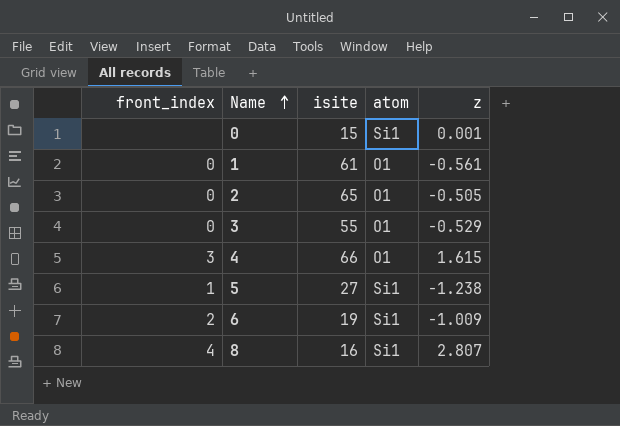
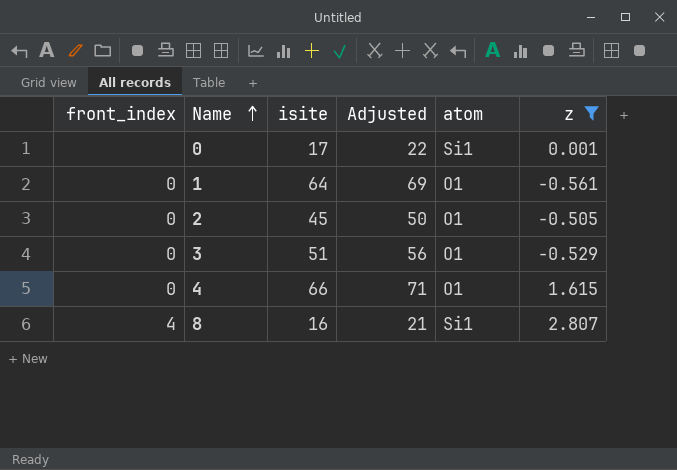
filter: none -> z >= -0.561
column Adjusted | formula: none -> [isite] + 5
0 | isite: 15 -> 17
1 | isite: 61 -> 64
2 | isite: 65 -> 45
3 | isite: 55 -> 51
4 | front_index: 3 -> 0

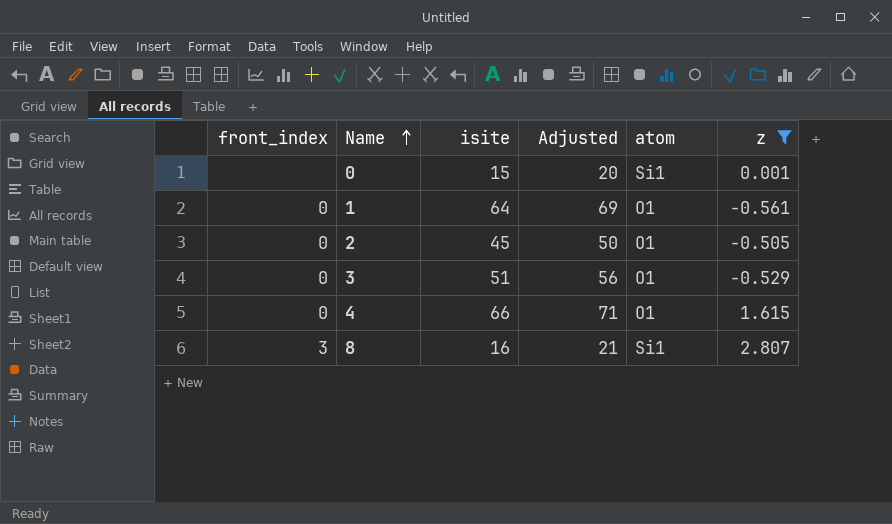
0 | isite: 17 -> 15
0 | Adjusted: 22 -> 20
8 | front_index: 4 -> 3

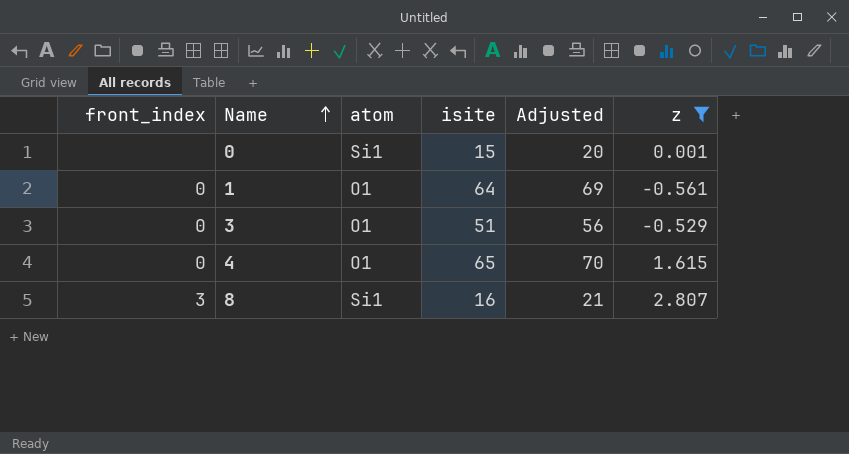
column atom | position: 5 -> 3
row 2: 0 | 45 | 50 | O1 | -0.505 -> none
4 | isite: 66 -> 65
4 | Adjusted: 71 -> 70

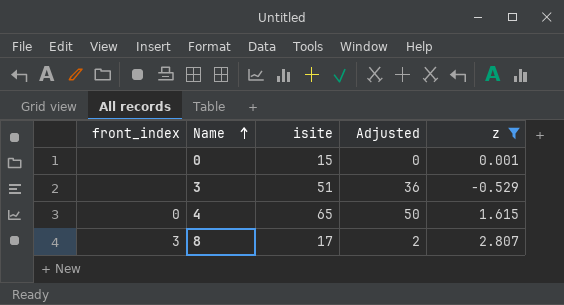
column atom | position: 3 -> none
column Adjusted | formula: [isite] + 5 -> [isite] - 15
row 1: 0 | O1 | 64 | 69 | -0.561 -> none
3 | front_index: 0 -> none
8 | isite: 16 -> 17

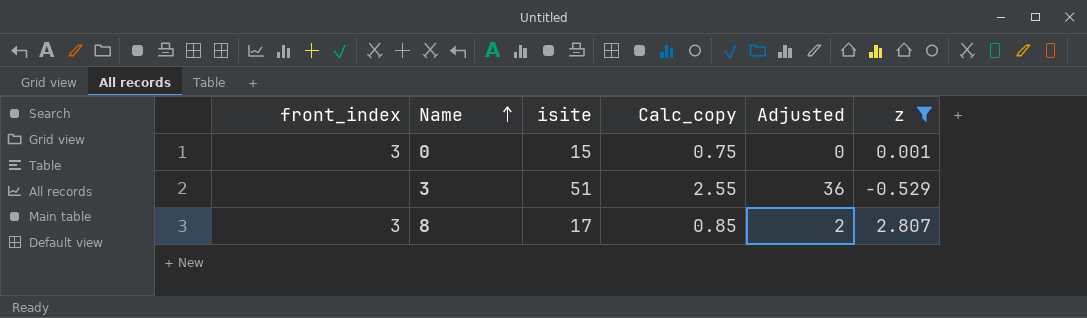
column Calc_copy | formula: none -> [isite] * 0.05
row 4: 0 | 65 | 50 | 1.615 -> none
0 | front_index: none -> 3

